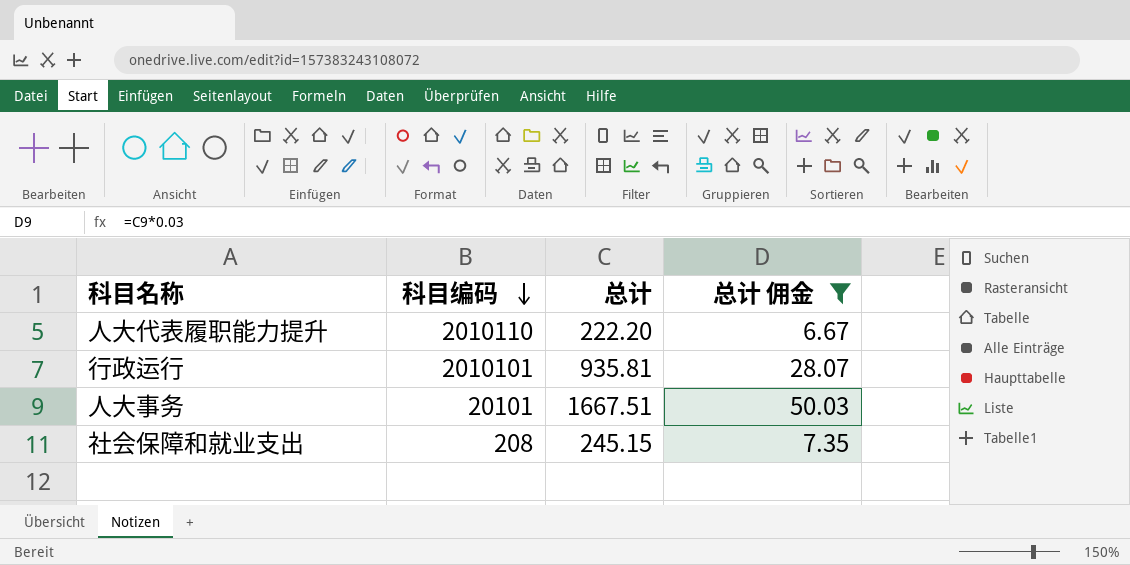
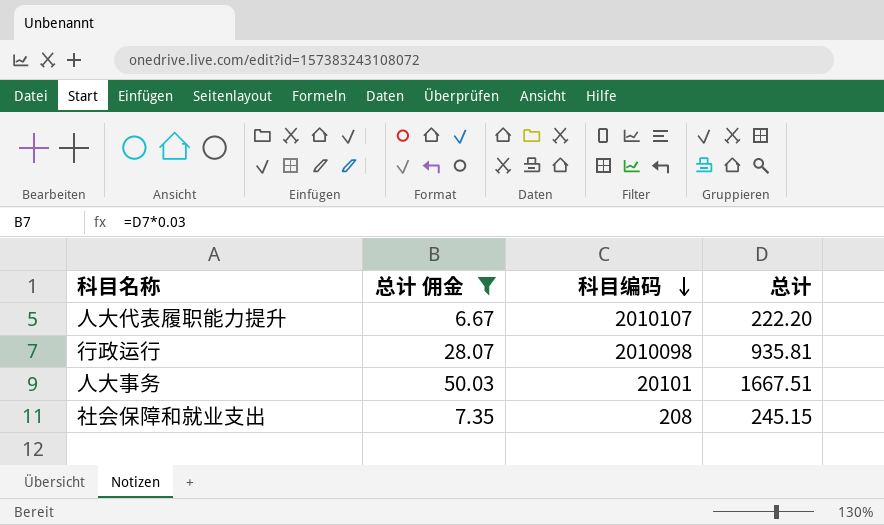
column 总计 佣金 | position: 4 -> 2
人大代表履职能力提升 | 科目编码: 2010110 -> 2010107
行政运行 | 科目编码: 2010101 -> 2010098

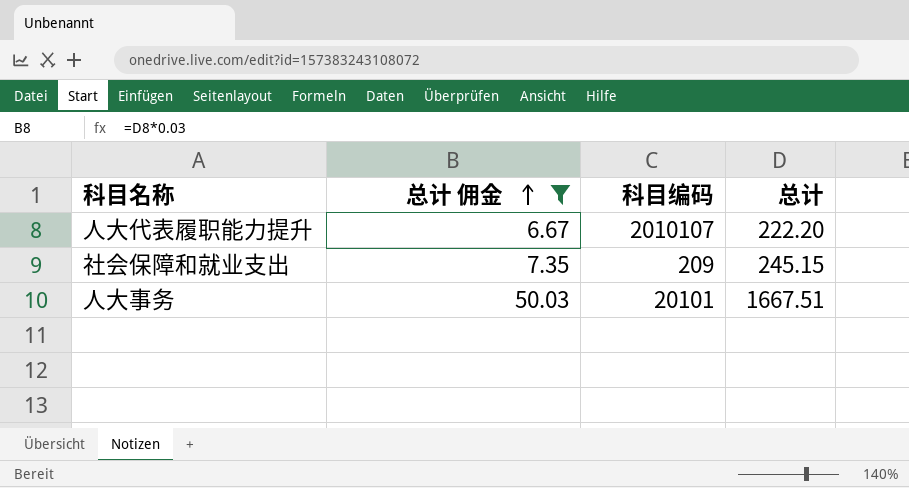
row order: 科目编码 descending -> 总计 佣金 ascending
row 行政运行: 28.07 | 2010098 | 935.81 -> none
社会保障和就业支出 | 科目编码: 208 -> 209

